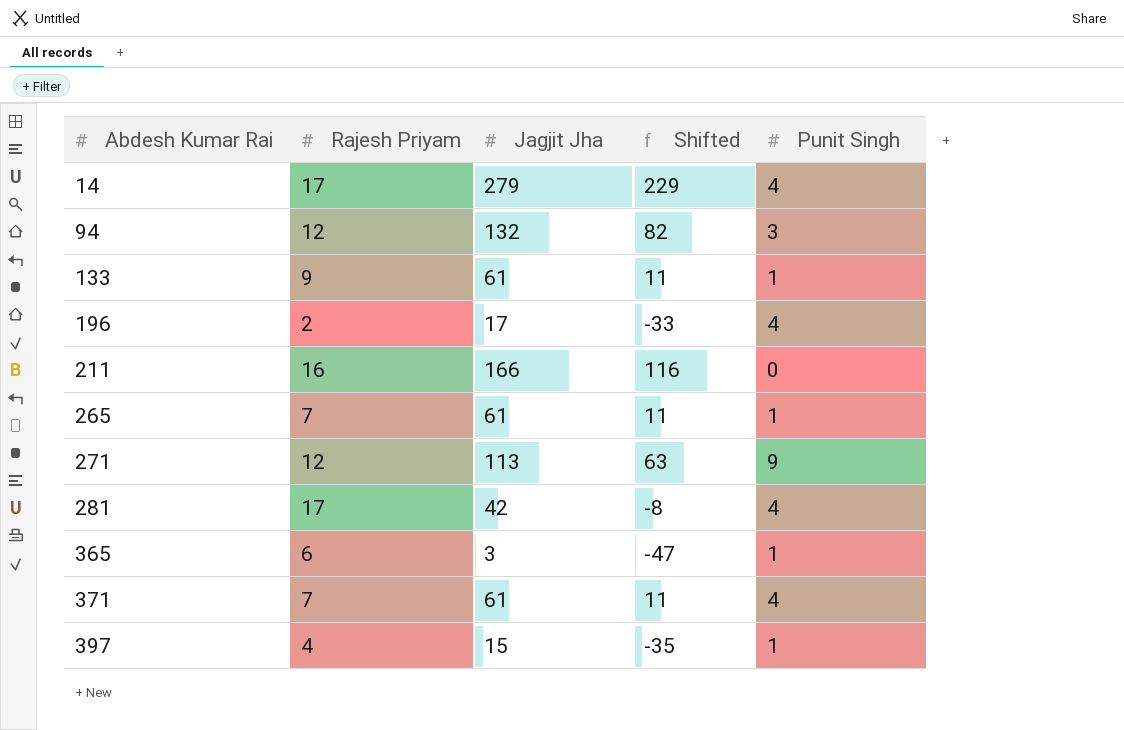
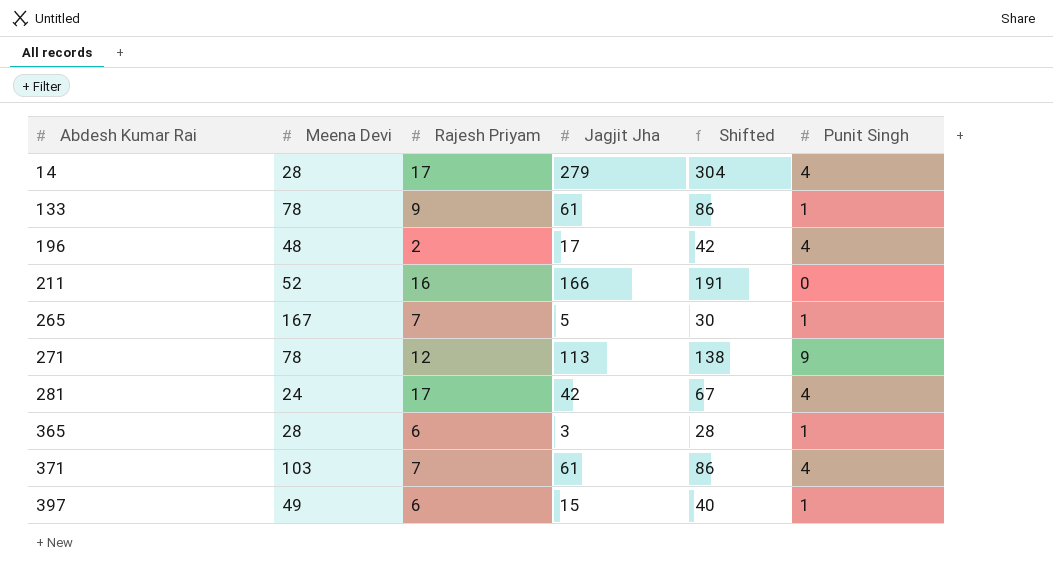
column Meena Devi | position: none -> 2
column Shifted | formula: [Jagjit Jha] - 50 -> [Jagjit Jha] + 25
row 94: 12 | 132 | 82 | 3 -> none
265 | Jagjit Jha: 61 -> 5
397 | Rajesh Priyam: 4 -> 6

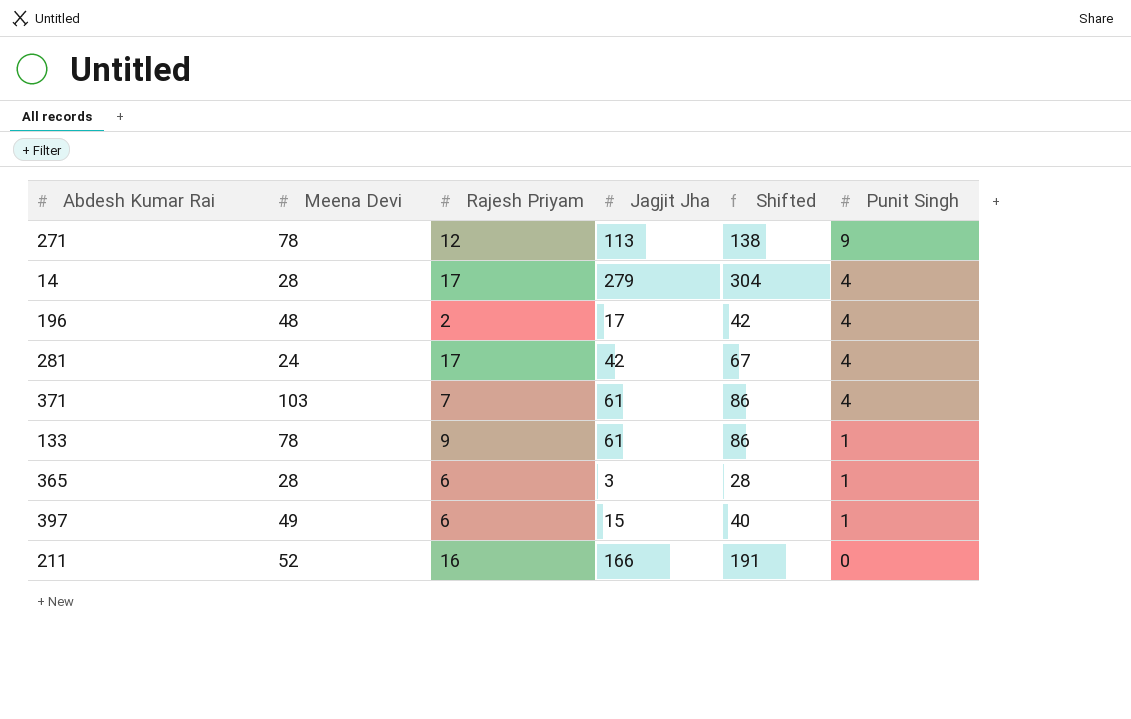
row order: Abdesh Kumar Rai ascending -> Punit Singh descending
row 265: 167 | 7 | 5 | 30 | 1 -> none

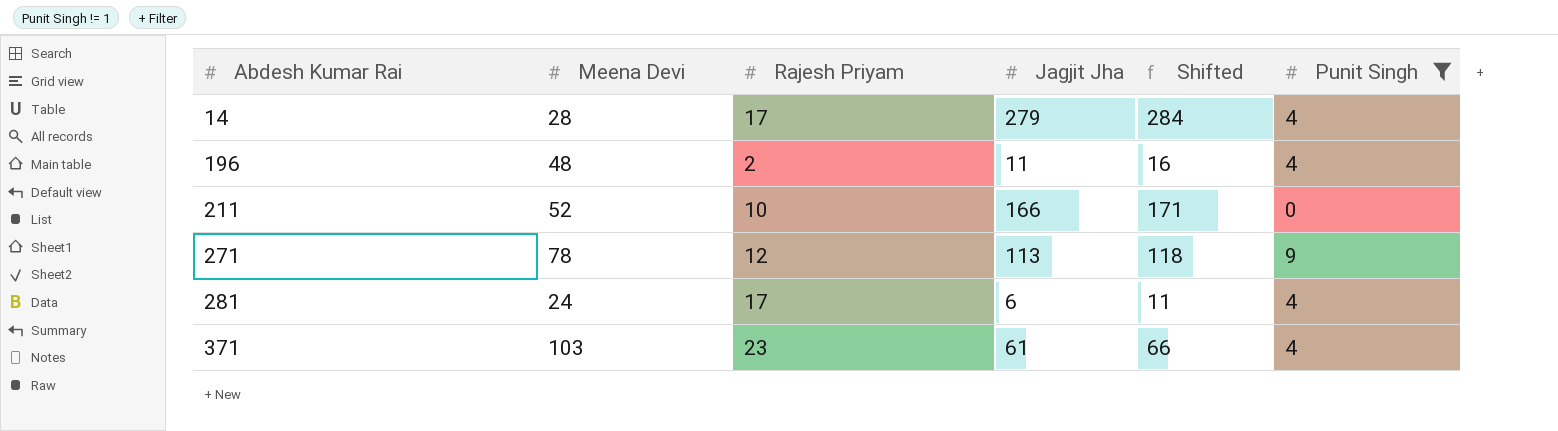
filter: none -> Punit Singh != 1
row order: Punit Singh descending -> Abdesh Kumar Rai ascending
column Shifted | formula: [Jagjit Jha] + 25 -> [Jagjit Jha] + 5
196 | Jagjit Jha: 17 -> 11
211 | Rajesh Priyam: 16 -> 10
281 | Jagjit Jha: 42 -> 6
371 | Rajesh Priyam: 7 -> 23

